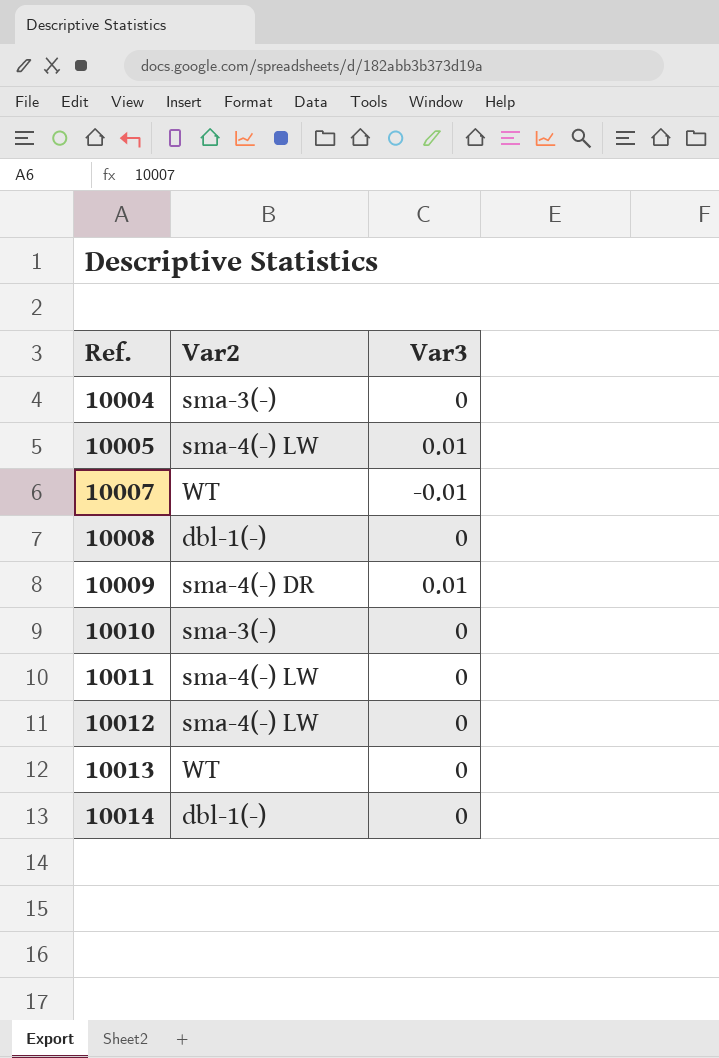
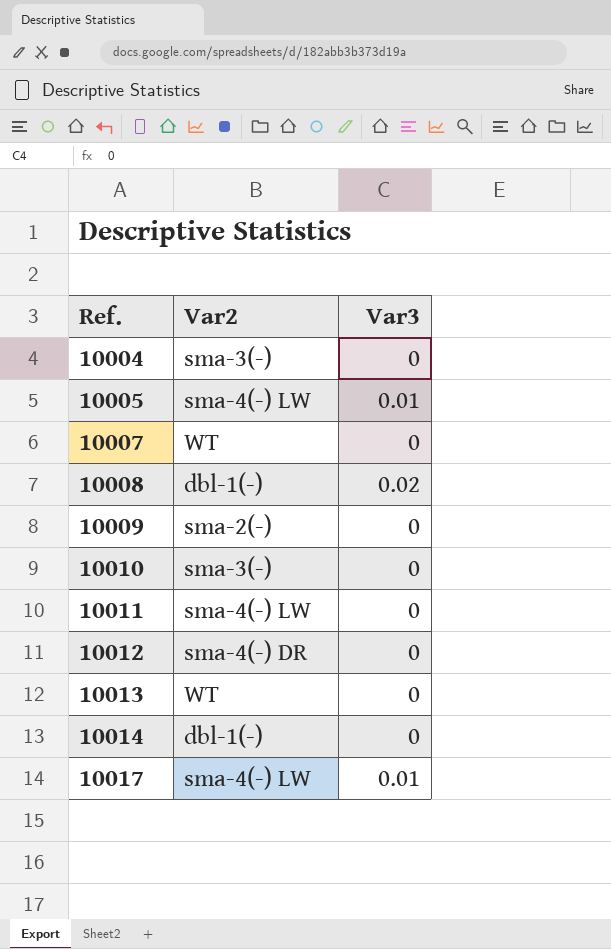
10007 | Var3: -0.01 -> 0
10008 | Var3: 0 -> 0.02
10009 | Var2: sma-4(-) DR -> sma-2(-)
10009 | Var3: 0.01 -> 0
10012 | Var2: sma-4(-) LW -> sma-4(-) DR
row 10017: none -> sma-4(-) LW | 0.01

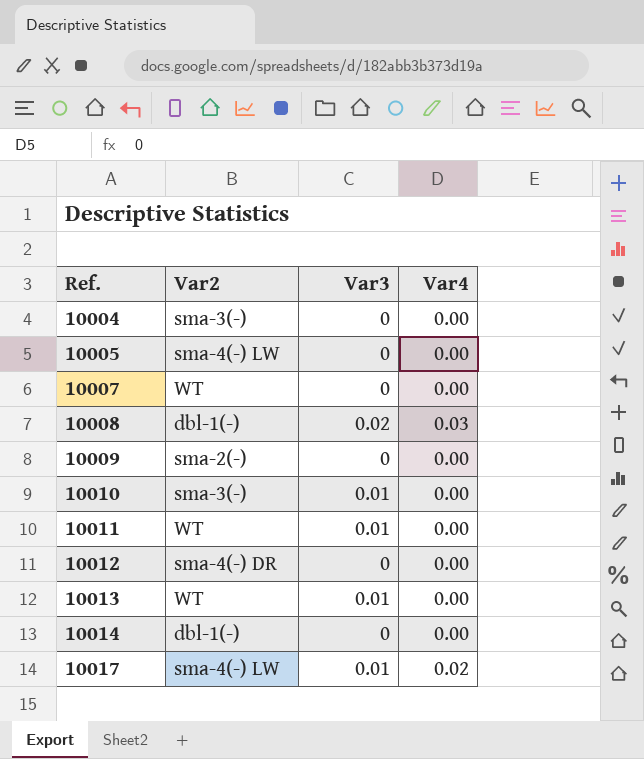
column Var4 | position: none -> 4
10005 | Var3: 0.01 -> 0
10010 | Var3: 0 -> 0.01
10011 | Var2: sma-4(-) LW -> WT
10011 | Var3: 0 -> 0.01
10013 | Var3: 0 -> 0.01

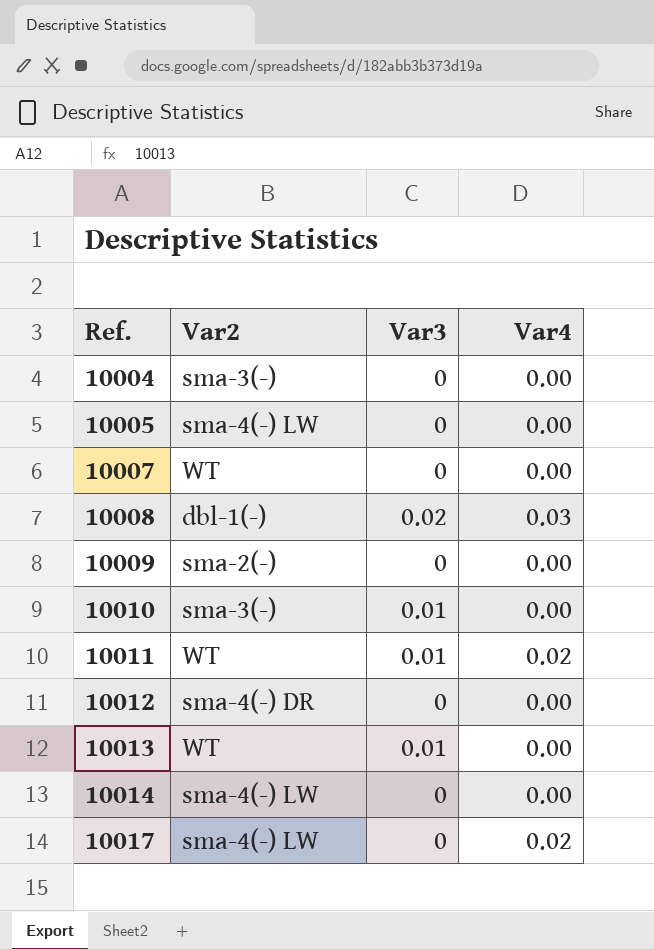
10011 | Var4: 0.00 -> 0.02
10014 | Var2: dbl-1(-) -> sma-4(-) LW
10017 | Var3: 0.01 -> 0

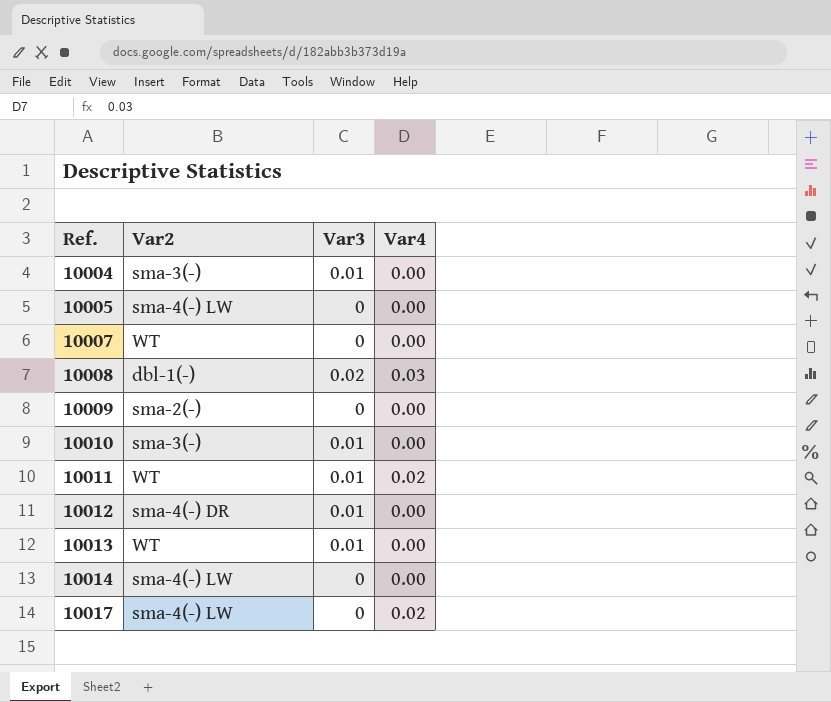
10004 | Var3: 0 -> 0.01
10012 | Var3: 0 -> 0.01

